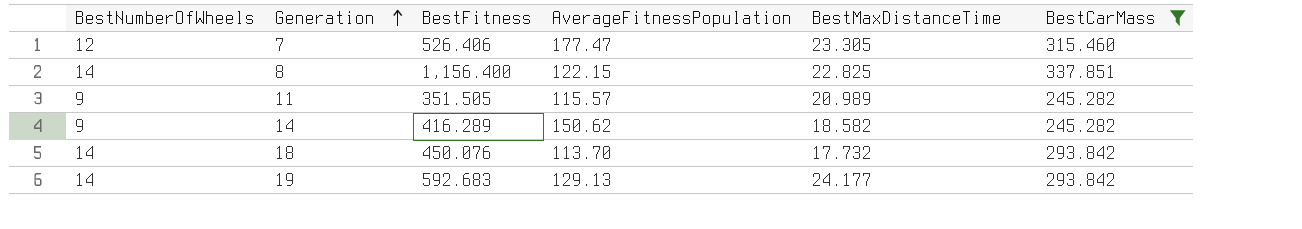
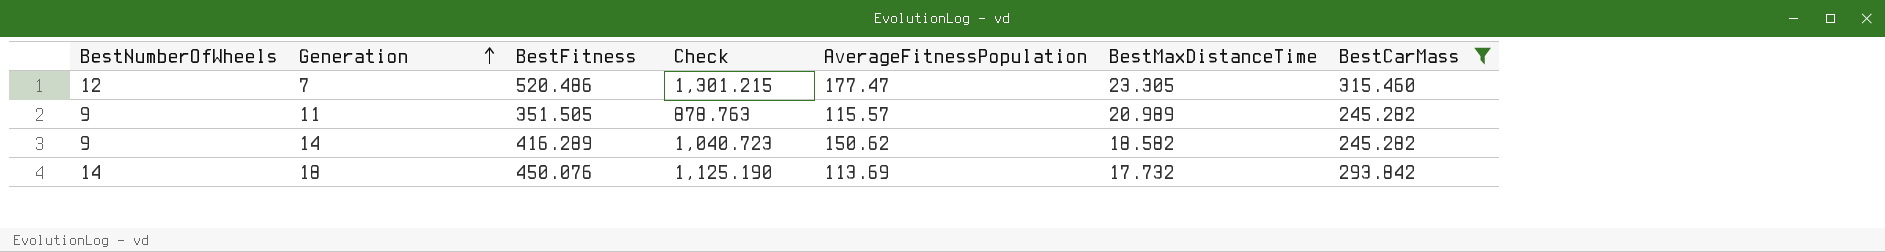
column Check | formula: none -> [BestFitness] * 2.5
row 8: 14 | 1,156.400 | 122.15 | 22.825 | 337.851 -> none
row 19: 14 | 592.683 | 129.13 | 24.177 | 293.842 -> none
7 | BestFitness: 526.406 -> 520.486
18 | AverageFitnessPopulation: 113.70 -> 113.69

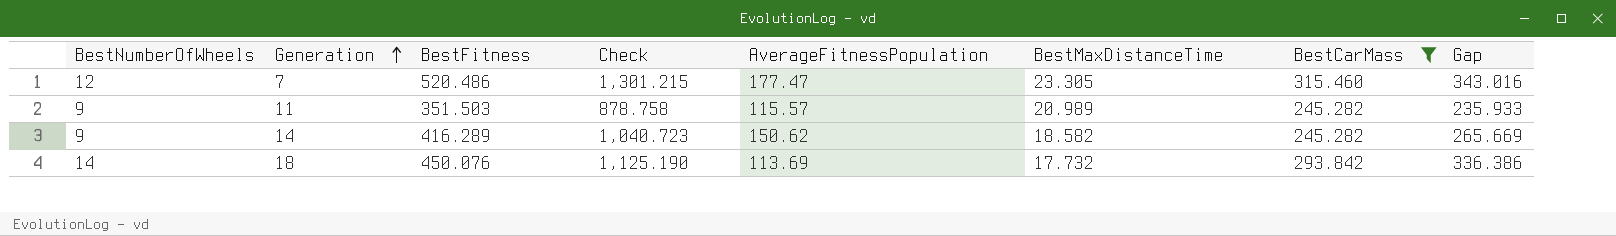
column Gap | formula: none -> [BestFitness] - [AverageFitnessPopulation]
11 | BestFitness: 351.505 -> 351.503
11 | Check: 878.763 -> 878.758

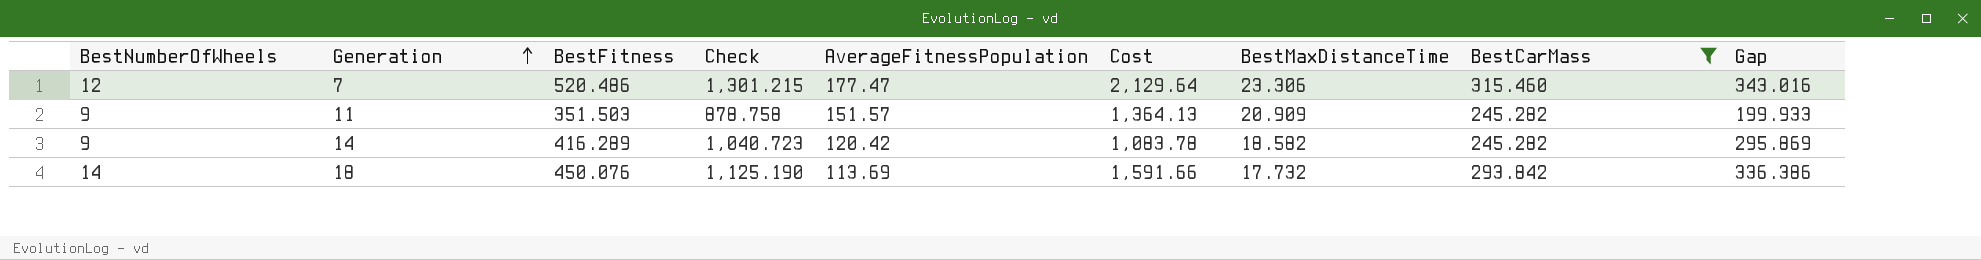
column Cost | formula: none -> [BestNumberOfWheels] * [AverageFitnessPopulation]
7 | BestMaxDistanceTime: 23.305 -> 23.306
11 | AverageFitnessPopulation: 115.57 -> 151.57
11 | BestMaxDistanceTime: 20.989 -> 20.909
11 | Gap: 235.933 -> 199.933
14 | AverageFitnessPopulation: 150.62 -> 120.42
14 | Gap: 265.669 -> 295.869

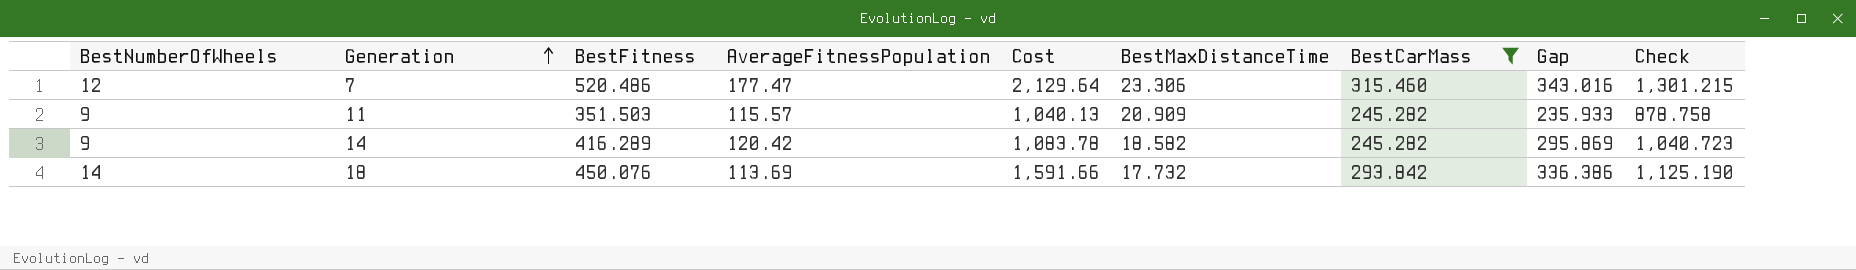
column Check | position: 4 -> 9
11 | AverageFitnessPopulation: 151.57 -> 115.57
11 | Cost: 1,364.13 -> 1,040.13
11 | Gap: 199.933 -> 235.933

